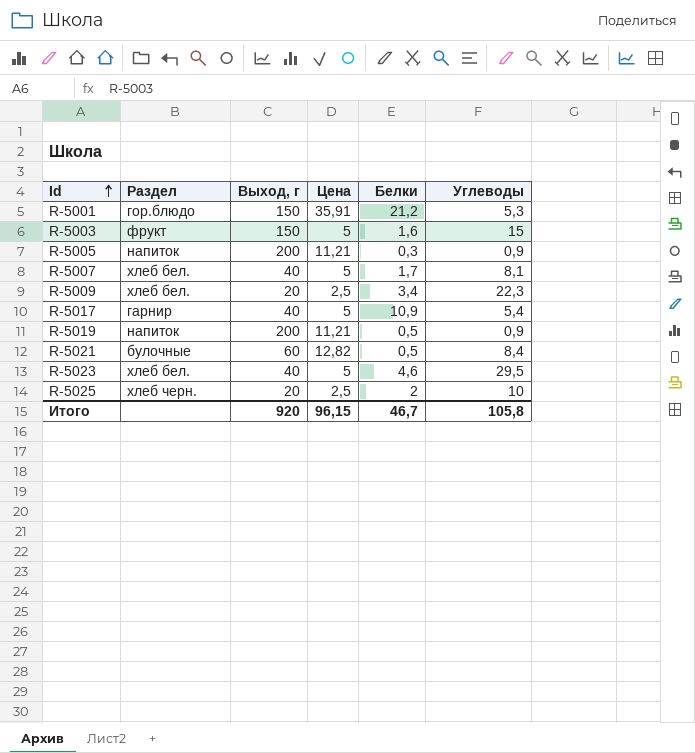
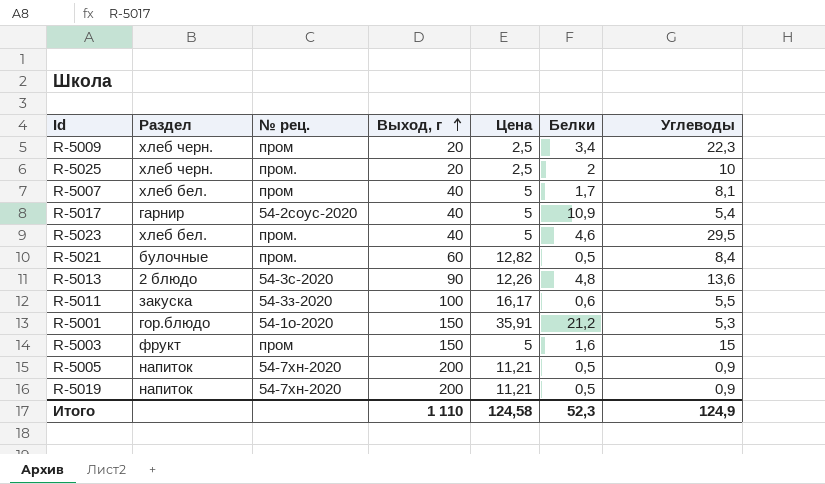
row order: Id ascending -> Выход, г ascending
column № рец. | position: none -> 3
R-5009 | Раздел: хлеб бел. -> хлеб черн.
row R-5013: none -> 2 блюдо | 54-3с-2020 | 90 | 12,26 | 4,8 | 13,6
row R-5011: none -> закуска | 54-3з-2020 | 100 | 16,17 | 0,6 | 5,5
R-5005 | Белки: 0,3 -> 0,5
Итого | Выход, г: 920 -> 1 110
Итого | Цена: 96,15 -> 124,58
Итого | Белки: 46,7 -> 52,3
Итого | Углеводы: 105,8 -> 124,9

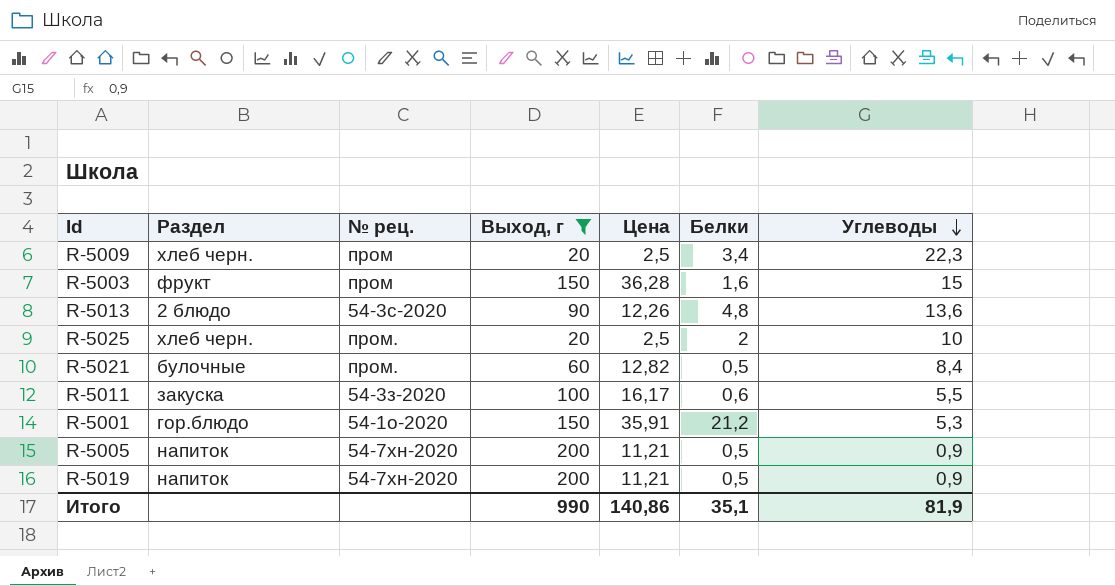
filter: none -> Выход, г != 40
row order: Выход, г ascending -> Углеводы descending
R-5003 | Цена: 5 -> 36,28
Итого | Выход, г: 1 110 -> 990
Итого | Цена: 124,58 -> 140,86
Итого | Белки: 52,3 -> 35,1
Итого | Углеводы: 124,9 -> 81,9

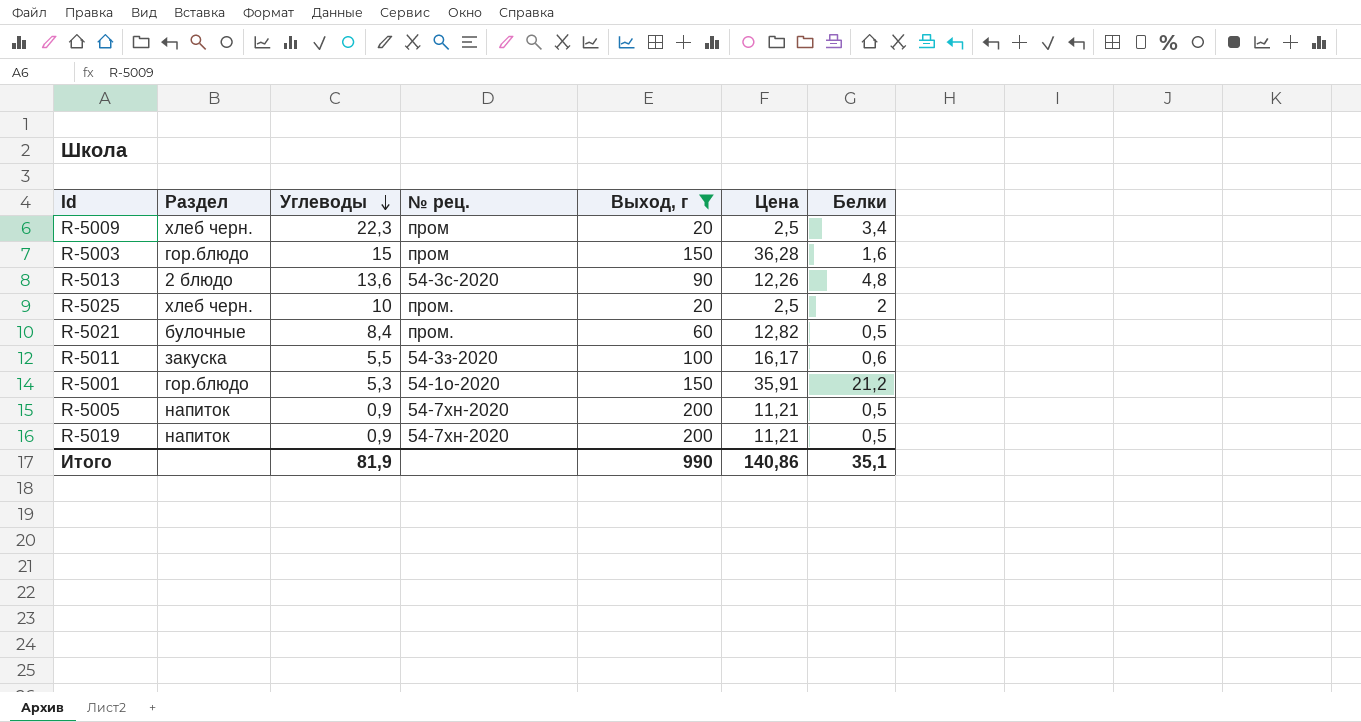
column Углеводы | position: 7 -> 3
R-5003 | Раздел: фрукт -> гор.блюдо

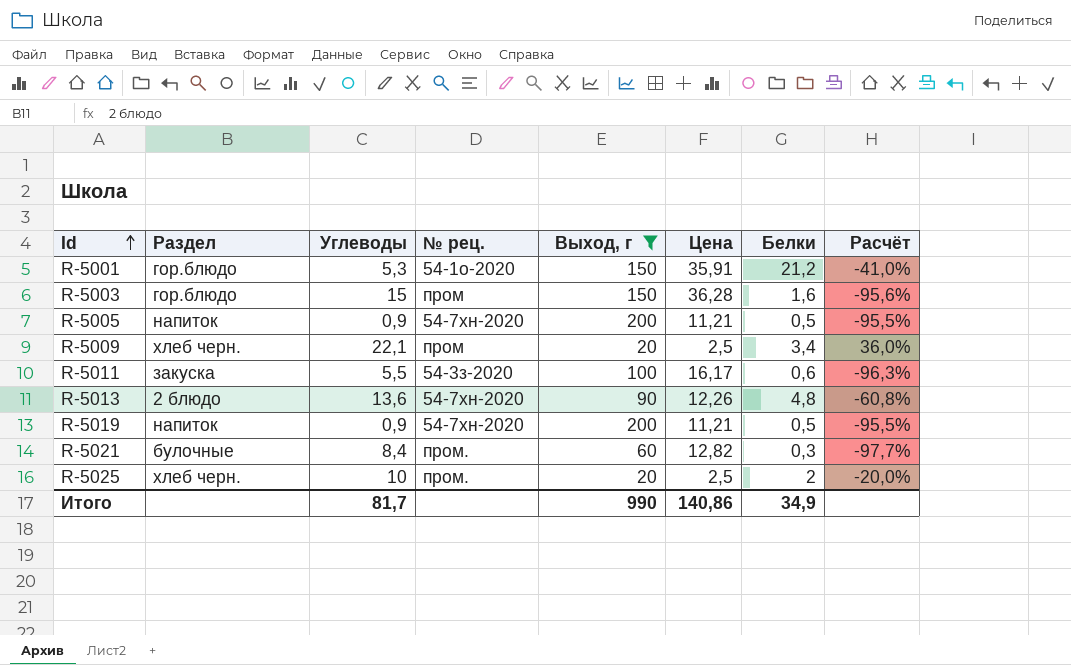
row order: Углеводы descending -> Id ascending
column Расчёт | formula: none -> ([Белки] - [Цена]) / [Цена]
R-5009 | Углеводы: 22,3 -> 22,1
R-5013 | № рец.: 54-3с-2020 -> 54-7хн-2020
R-5021 | Белки: 0,5 -> 0,3
Итого | Углеводы: 81,9 -> 81,7
Итого | Белки: 35,1 -> 34,9

